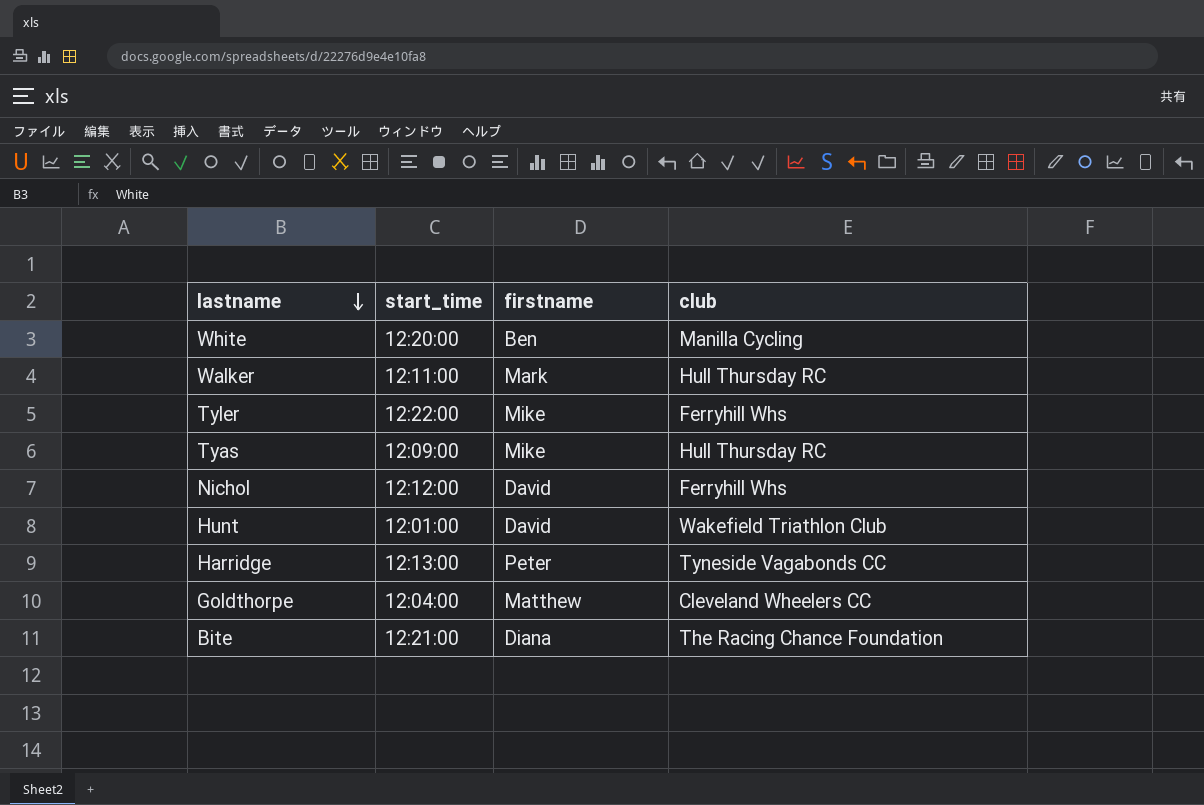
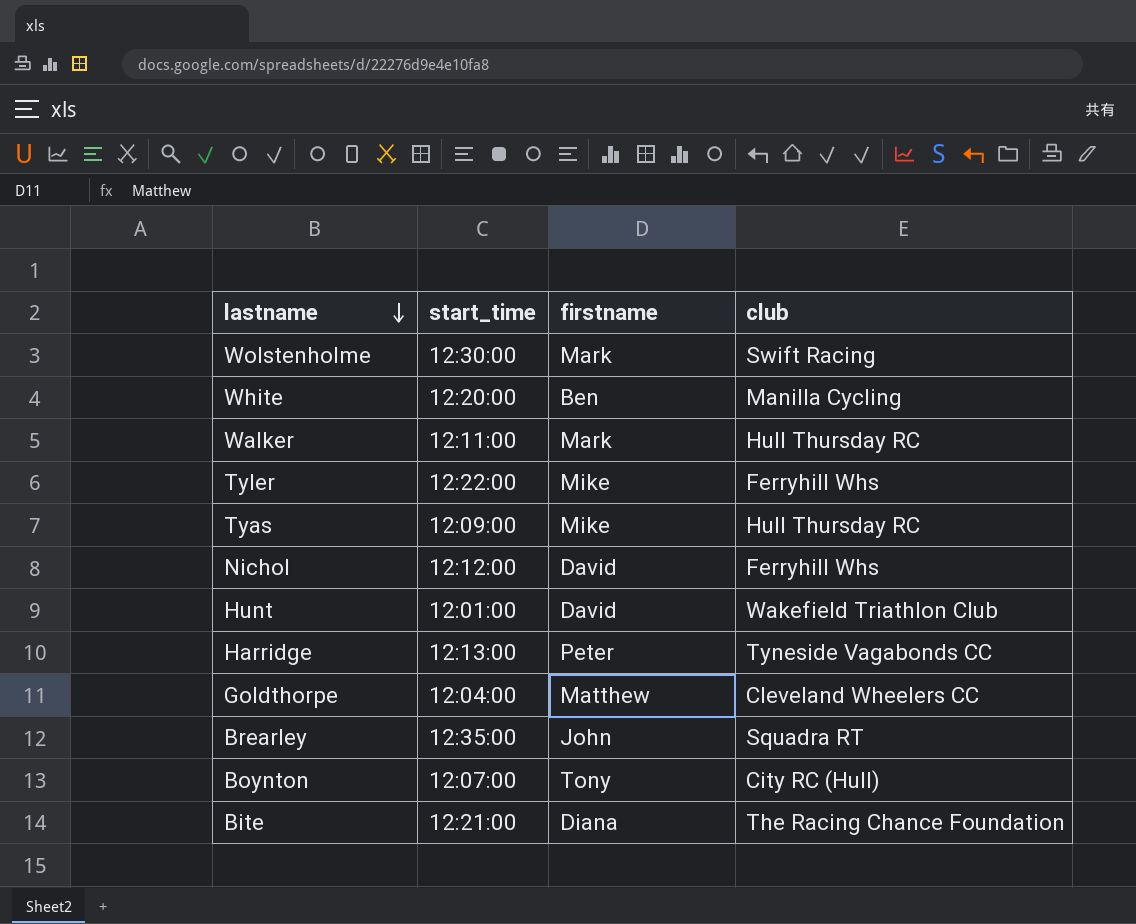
row Wolstenholme: none -> 12:30:00 | Mark | Swift Racing
row Brearley: none -> 12:35:00 | John | Squadra RT
row Boynton: none -> 12:07:00 | Tony | City RC (Hull)

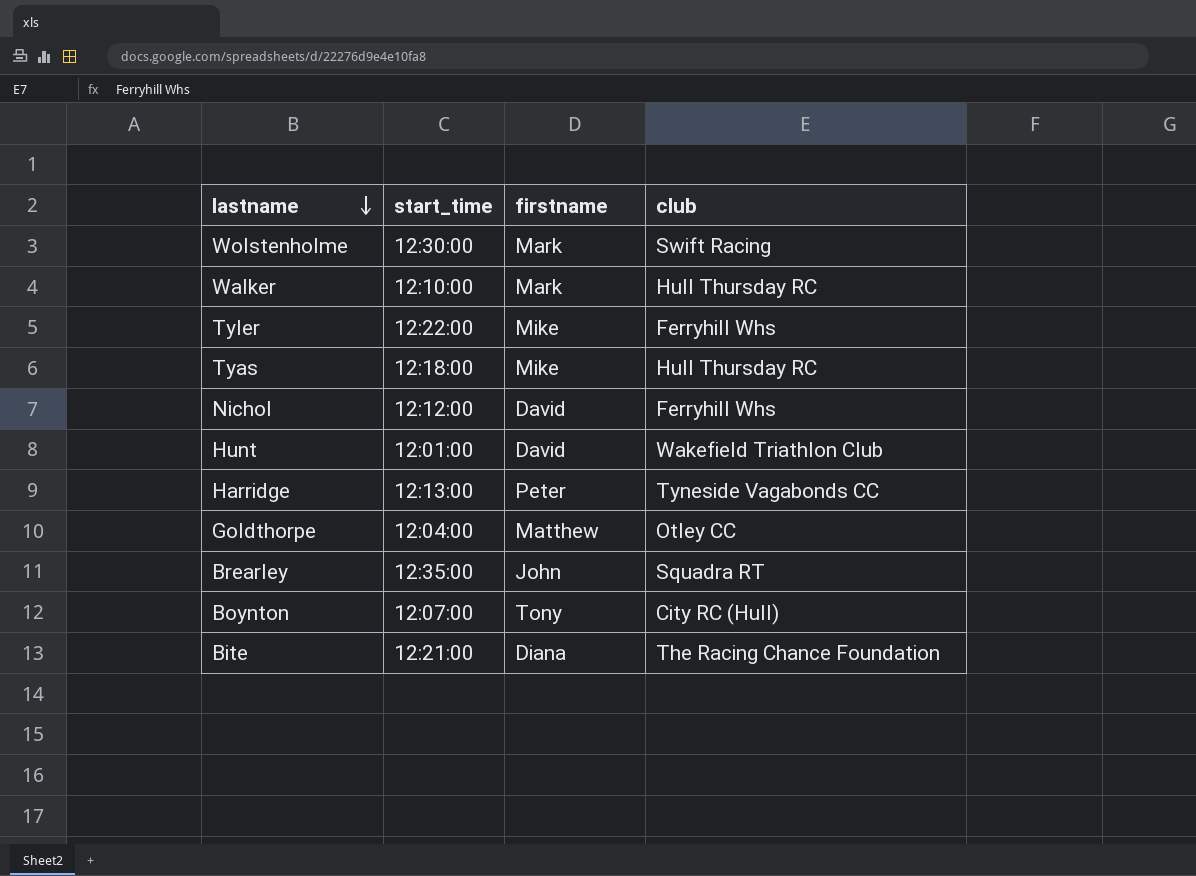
row White: 12:20:00 | Ben | Manilla Cycling -> none
Walker | start_time: 12:11:00 -> 12:10:00
Tyas | start_time: 12:09:00 -> 12:18:00
Goldthorpe | club: Cleveland Wheelers CC -> Otley CC

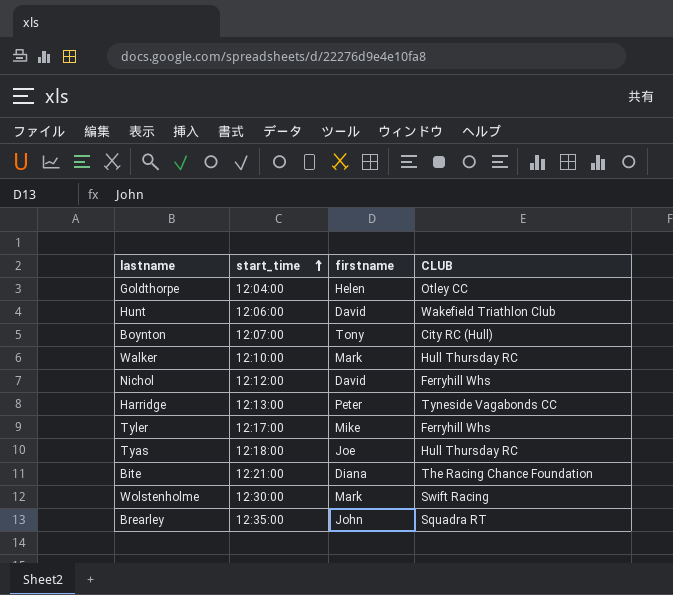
row order: lastname descending -> start_time ascending
column name: club -> CLUB
Goldthorpe | firstname: Matthew -> Helen
Hunt | start_time: 12:01:00 -> 12:06:00
Tyler | start_time: 12:22:00 -> 12:17:00
Tyas | firstname: Mike -> Joe

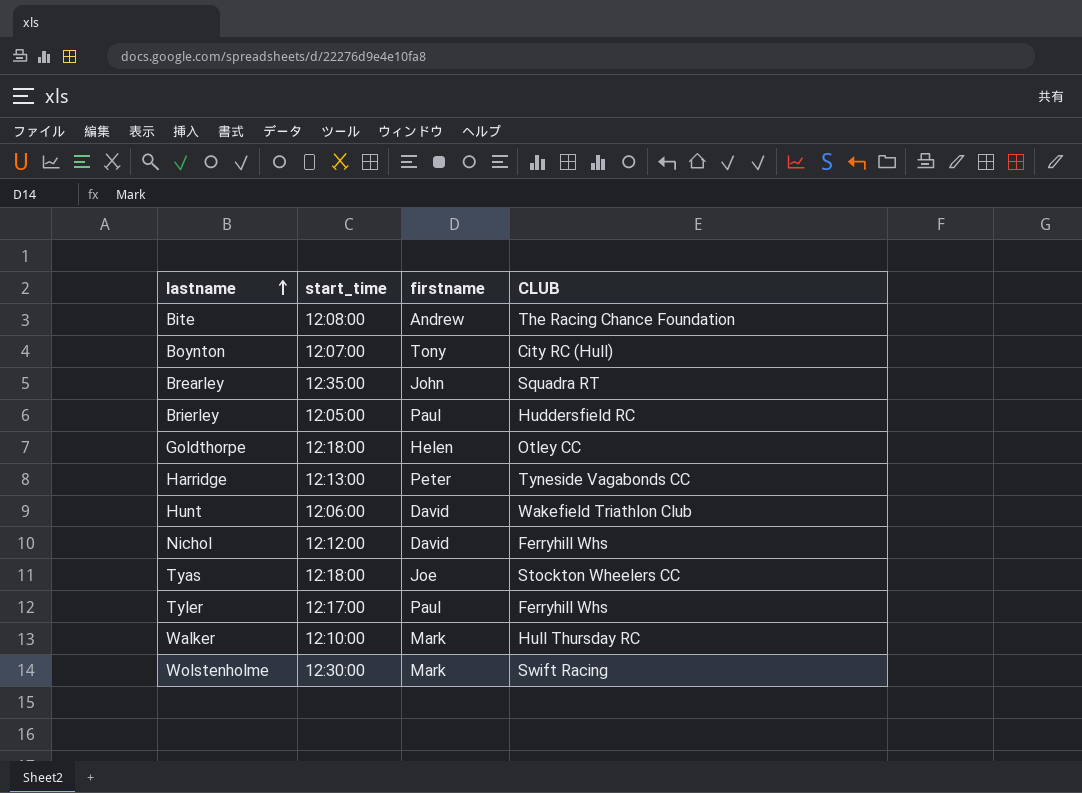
row order: start_time ascending -> lastname ascending
Bite | start_time: 12:21:00 -> 12:08:00
Bite | firstname: Diana -> Andrew
row Brierley: none -> 12:05:00 | Paul | Huddersfield RC
Goldthorpe | start_time: 12:04:00 -> 12:18:00
Tyas | CLUB: Hull Thursday RC -> Stockton Wheelers CC
Tyler | firstname: Mike -> Paul

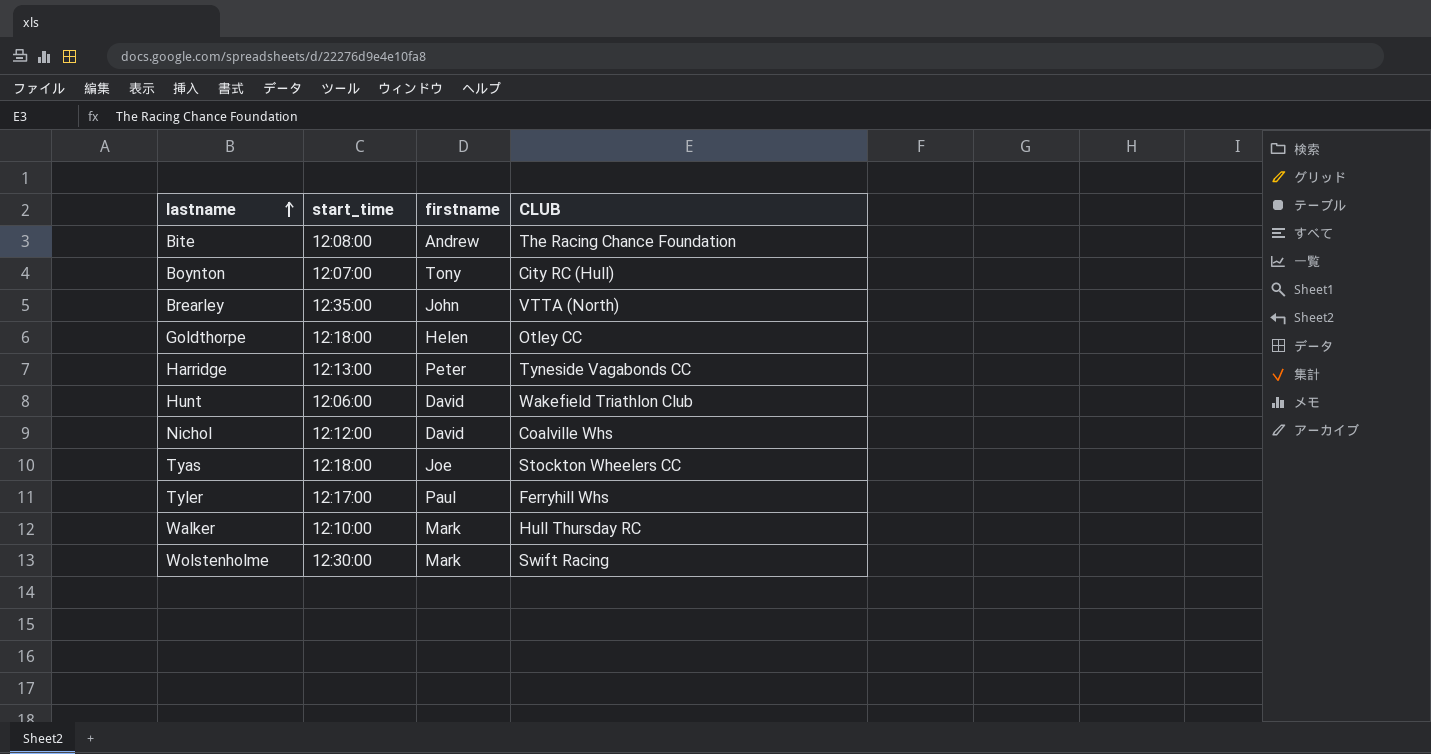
row Brierley: 12:05:00 | Paul | Huddersfield RC -> none
Brearley | CLUB: Squadra RT -> VTTA (North)
Nichol | CLUB: Ferryhill Whs -> Coalville Whs

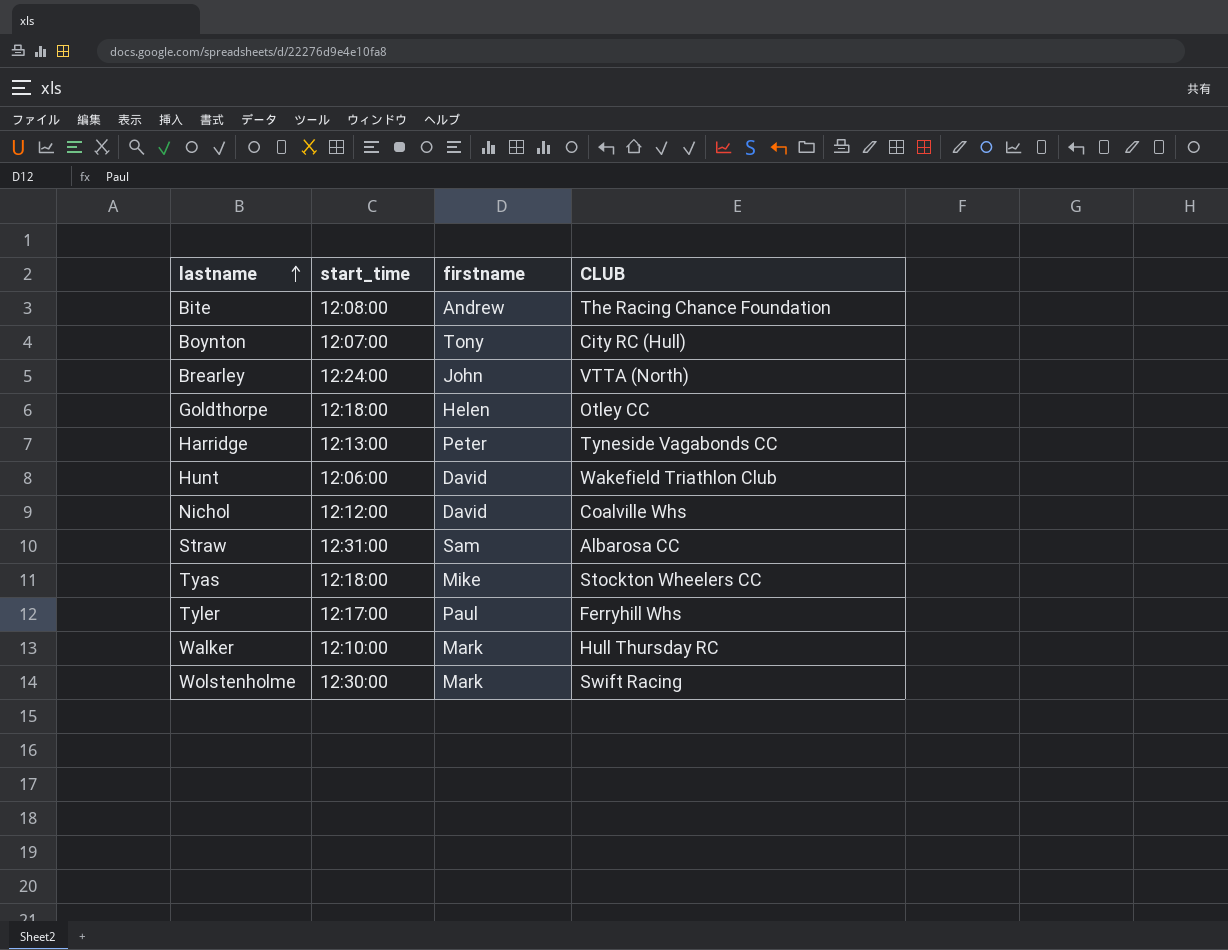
Brearley | start_time: 12:35:00 -> 12:24:00
row Straw: none -> 12:31:00 | Sam | Albarosa CC
Tyas | firstname: Joe -> Mike

